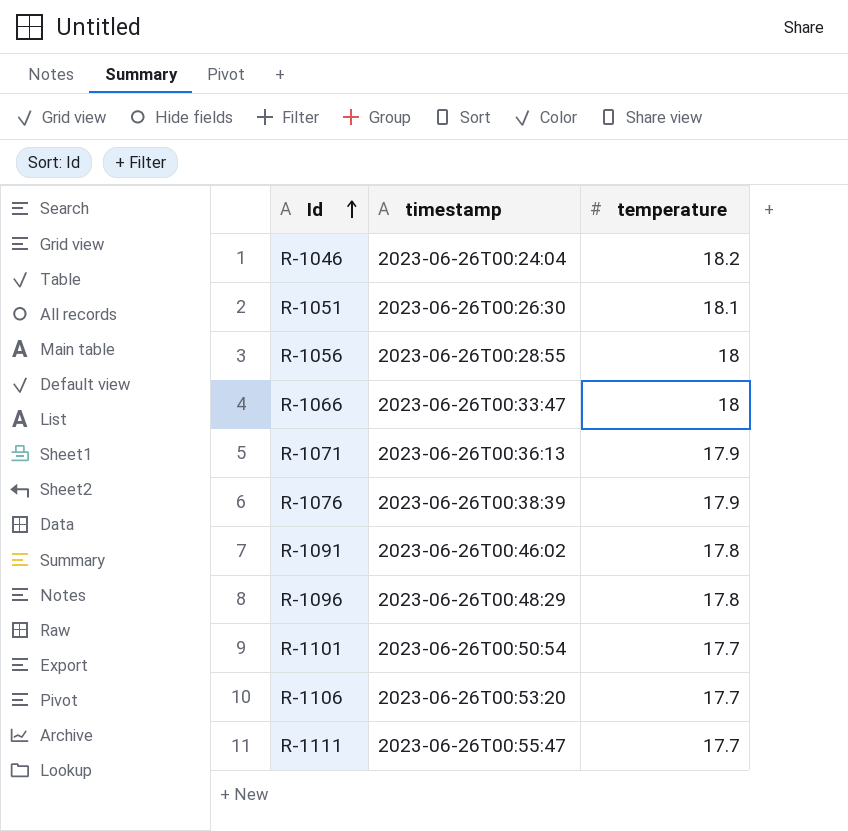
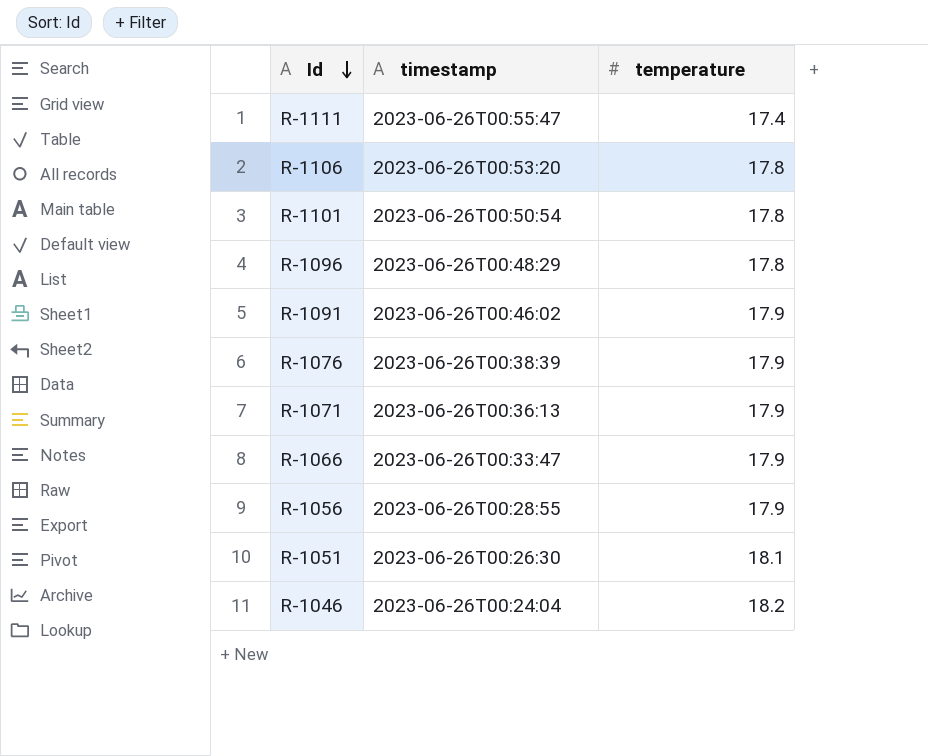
row order: Id ascending -> Id descending
R-1111 | temperature: 17.7 -> 17.4
R-1106 | temperature: 17.7 -> 17.8
R-1101 | temperature: 17.7 -> 17.8
R-1091 | temperature: 17.8 -> 17.9
R-1066 | temperature: 18 -> 17.9
R-1056 | temperature: 18 -> 17.9

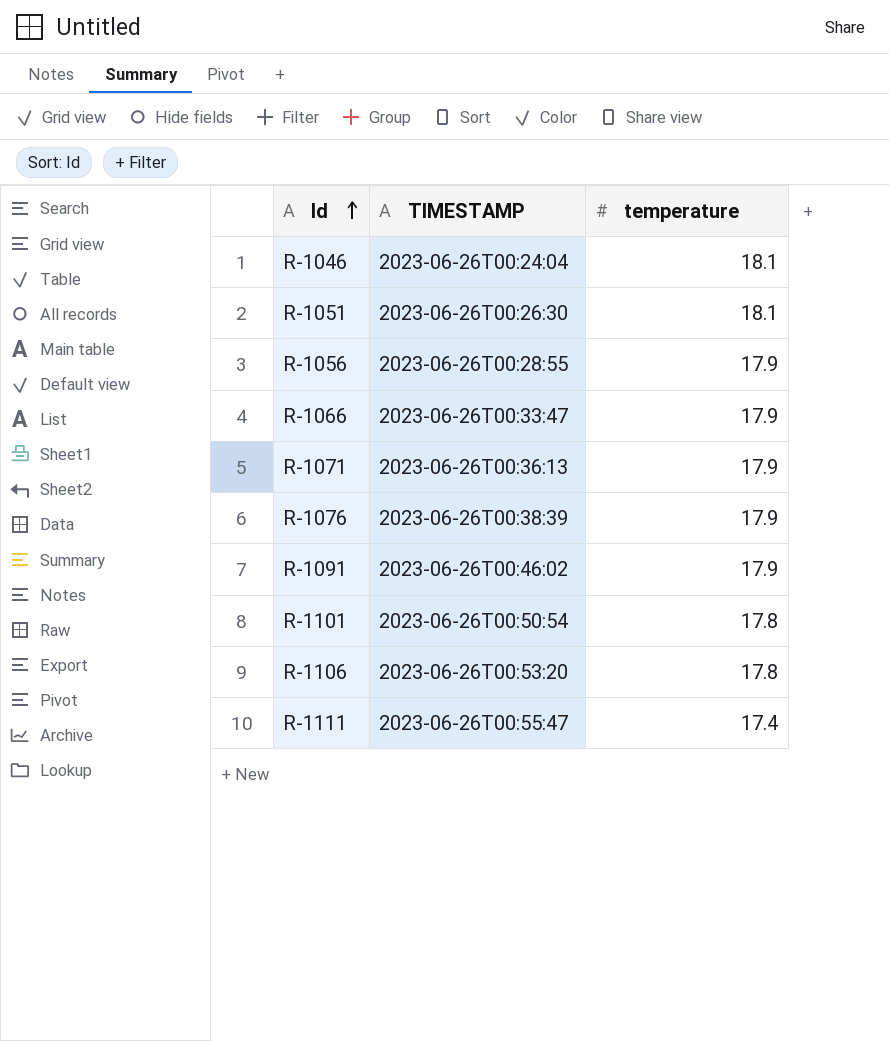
row order: Id descending -> Id ascending
column name: timestamp -> TIMESTAMP
row R-1096: 2023-06-26T00:48:29 | 17.8 -> none
R-1046 | temperature: 18.2 -> 18.1

